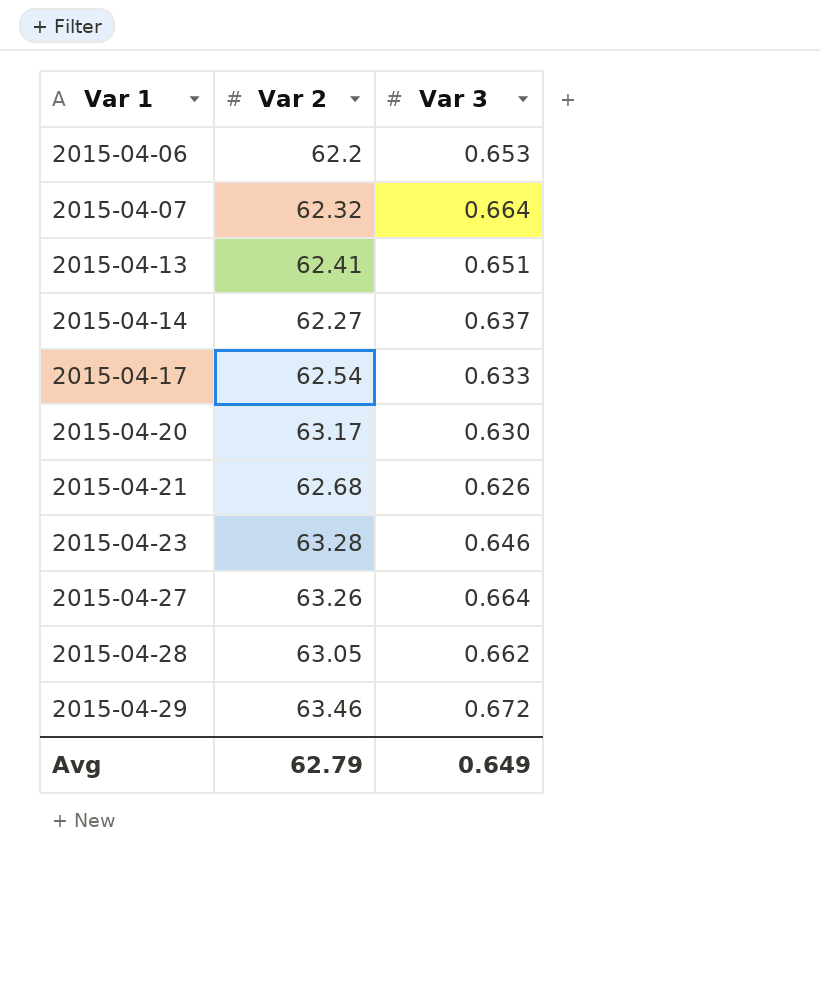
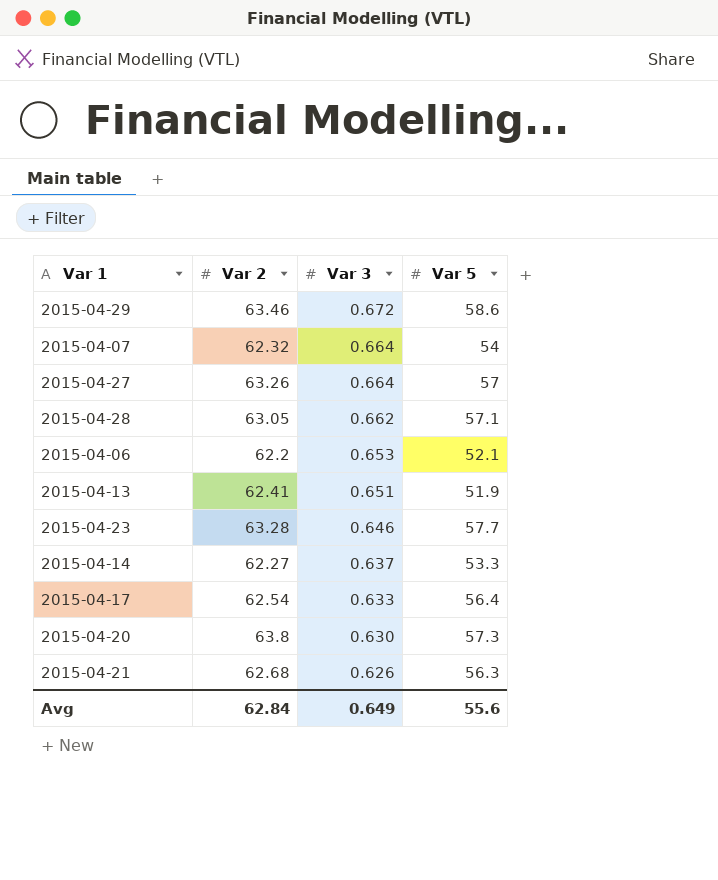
row order: Var 1 ascending -> Var 3 descending
column Var 5 | position: none -> 4
2015-04-20 | Var 2: 63.17 -> 63.8
Avg | Var 2: 62.79 -> 62.84

